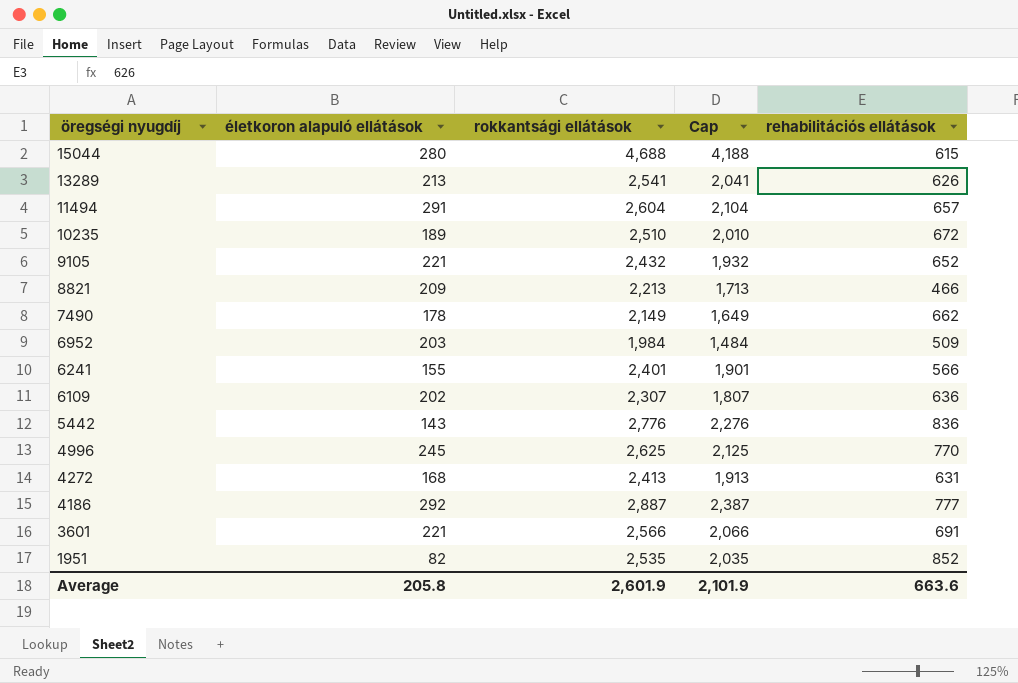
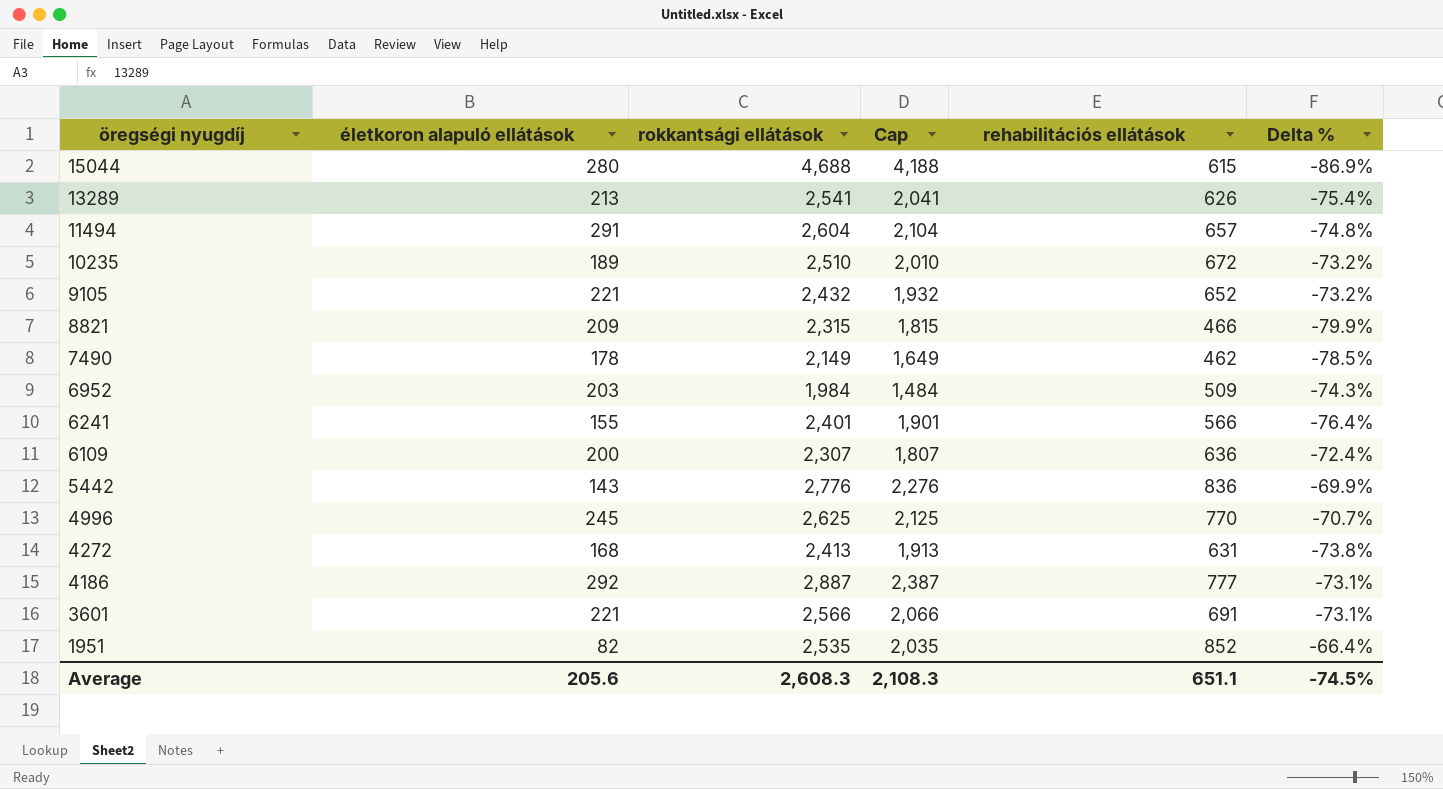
column Delta % | formula: none -> ([rehabilitációs ellátások] - [rokkantsági ellátások]) / [rokkantsági ellátások]
8821 | rokkantsági ellátások: 2,213 -> 2,315
8821 | Cap: 1,713 -> 1,815
7490 | rehabilitációs ellátások: 662 -> 462
6109 | életkoron alapuló ellátások: 202 -> 200
Average | életkoron alapuló ellátások: 205.8 -> 205.6
Average | rokkantsági ellátások: 2,601.9 -> 2,608.3
Average | Cap: 2,101.9 -> 2,108.3
Average | rehabilitációs ellátások: 663.6 -> 651.1

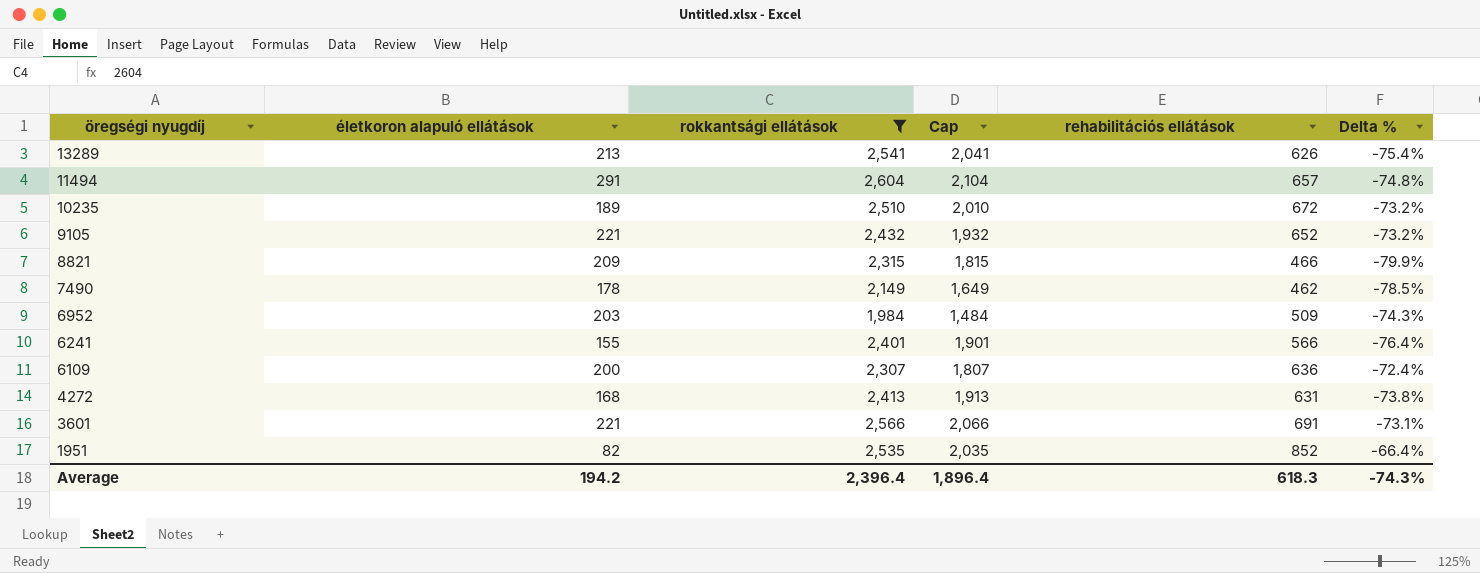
filter: none -> rokkantsági ellátások <= 2,604
Average | életkoron alapuló ellátások: 205.6 -> 194.2
Average | rokkantsági ellátások: 2,608.3 -> 2,396.4
Average | Cap: 2,108.3 -> 1,896.4
Average | rehabilitációs ellátások: 651.1 -> 618.3
Average | Delta %: -74.5% -> -74.3%

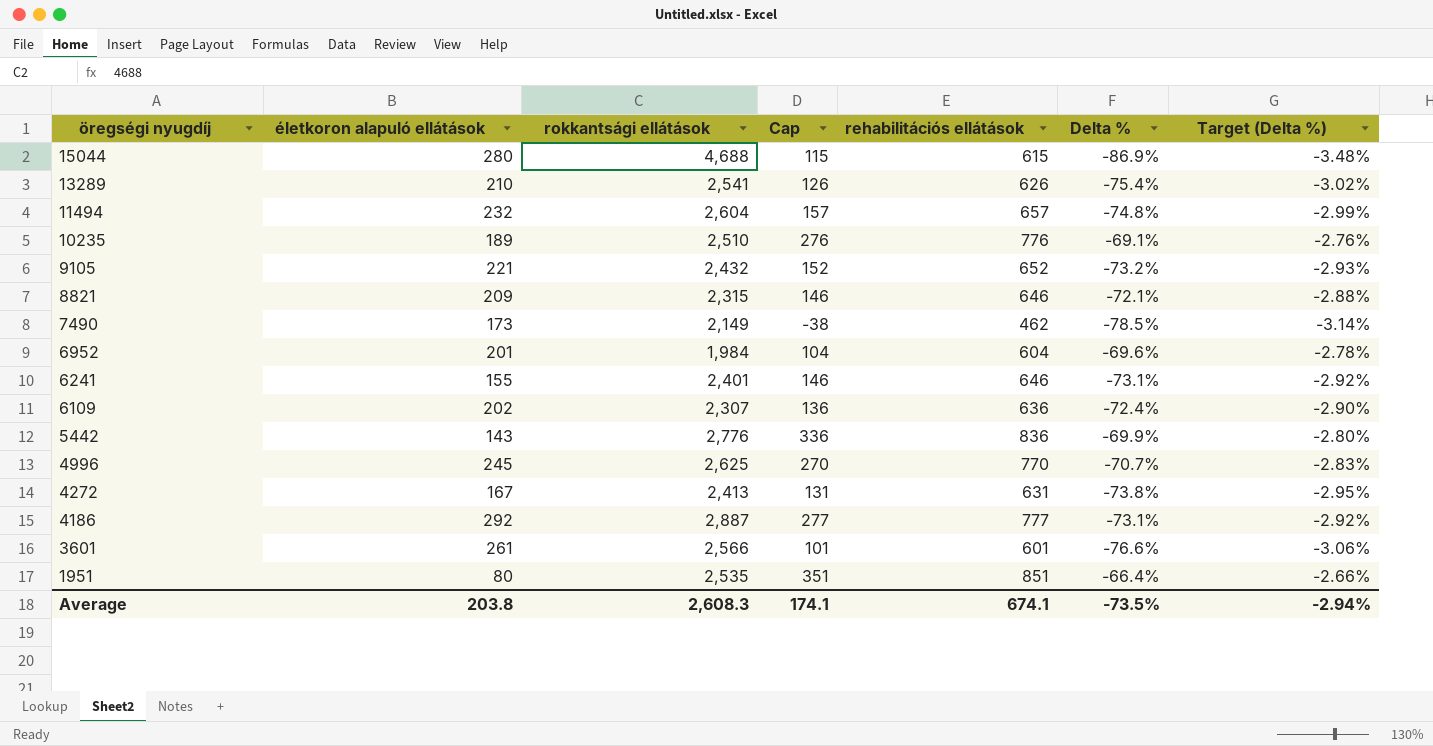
filter: rokkantsági ellátások <= 2,604 -> none
column Cap | formula: [rokkantsági ellátások] - 500 -> [rehabilitációs ellátások] - 500
column Target (Delta %) | formula: none -> [Delta %] * 0.04
13289 | életkoron alapuló ellátások: 213 -> 210
11494 | életkoron alapuló ellátások: 291 -> 232
10235 | rehabilitációs ellátások: 672 -> 776
10235 | Delta %: -73.2% -> -69.1%
8821 | rehabilitációs ellátások: 466 -> 646
8821 | Delta %: -79.9% -> -72.1%
7490 | életkoron alapuló ellátások: 178 -> 173
6952 | életkoron alapuló ellátások: 203 -> 201
6952 | rehabilitációs ellátások: 509 -> 604
6952 | Delta %: -74.3% -> -69.6%
6241 | rehabilitációs ellátások: 566 -> 646
6241 | Delta %: -76.4% -> -73.1%
6109 | életkoron alapuló ellátások: 200 -> 202
4272 | életkoron alapuló ellátások: 168 -> 167
3601 | életkoron alapuló ellátások: 221 -> 261
3601 | rehabilitációs ellátások: 691 -> 601
3601 | Delta %: -73.1% -> -76.6%
1951 | életkoron alapuló ellátások: 82 -> 80
1951 | rehabilitációs ellátások: 852 -> 851
Average | életkoron alapuló ellátások: 194.2 -> 203.8
Average | rokkantsági ellátások: 2,396.4 -> 2,608.3
Average | Cap: 1,896.4 -> 174.1
Average | rehabilitációs ellátások: 618.3 -> 674.1
Average | Delta %: -74.3% -> -73.5%

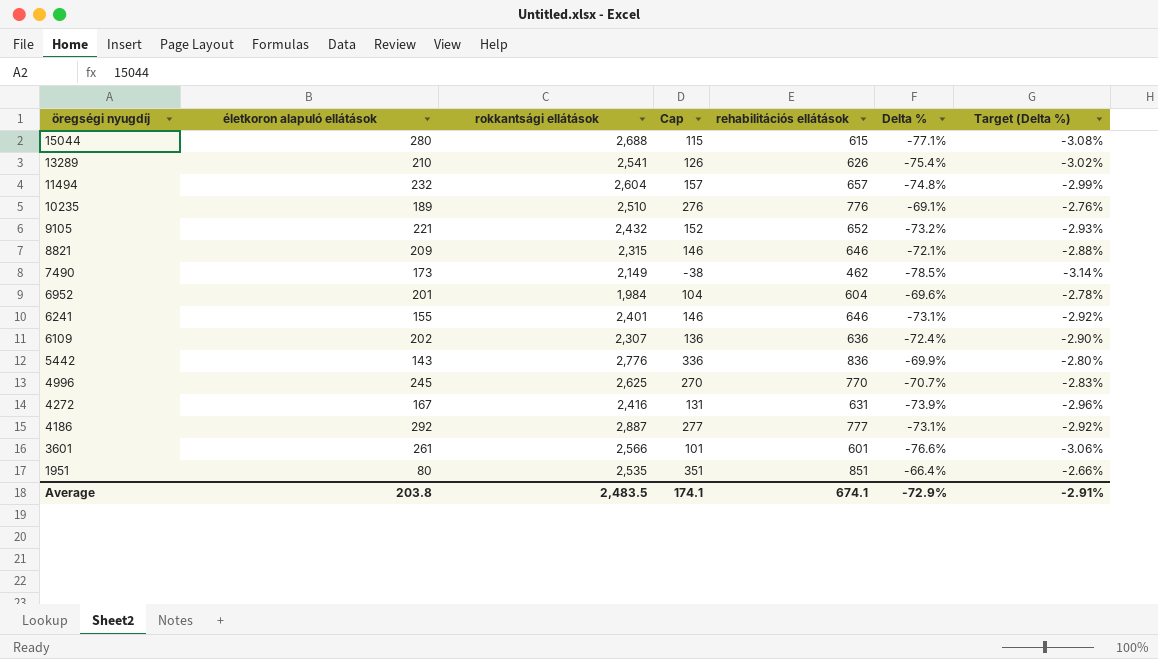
15044 | rokkantsági ellátások: 4,688 -> 2,688
15044 | Delta %: -86.9% -> -77.1%
15044 | Target (Delta %): -3.48% -> -3.08%
4272 | rokkantsági ellátások: 2,413 -> 2,416
4272 | Delta %: -73.8% -> -73.9%
4272 | Target (Delta %): -2.95% -> -2.96%
Average | rokkantsági ellátások: 2,608.3 -> 2,483.5
Average | Delta %: -73.5% -> -72.9%
Average | Target (Delta %): -2.94% -> -2.91%

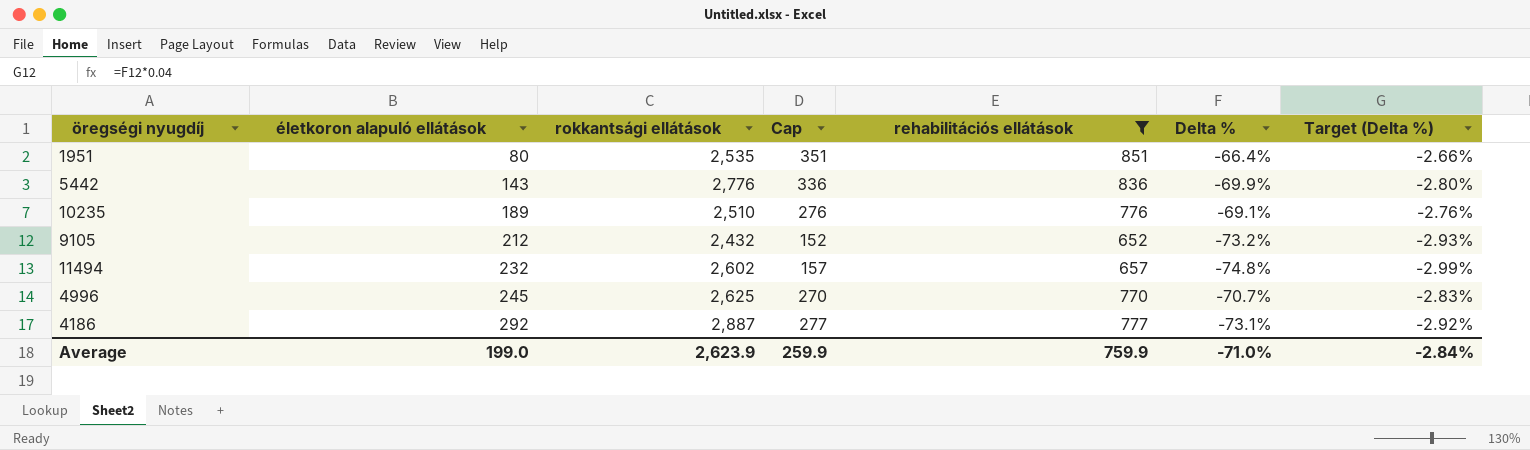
filter: none -> rehabilitációs ellátások >= 652
row order: öregségi nyugdíj descending -> életkoron alapuló ellátások ascending
9105 | életkoron alapuló ellátások: 221 -> 212
11494 | rokkantsági ellátások: 2,604 -> 2,602
Average | életkoron alapuló ellátások: 203.8 -> 199.0
Average | rokkantsági ellátások: 2,483.5 -> 2,623.9
Average | Cap: 174.1 -> 259.9
Average | rehabilitációs ellátások: 674.1 -> 759.9
Average | Delta %: -72.9% -> -71.0%
Average | Target (Delta %): -2.91% -> -2.84%

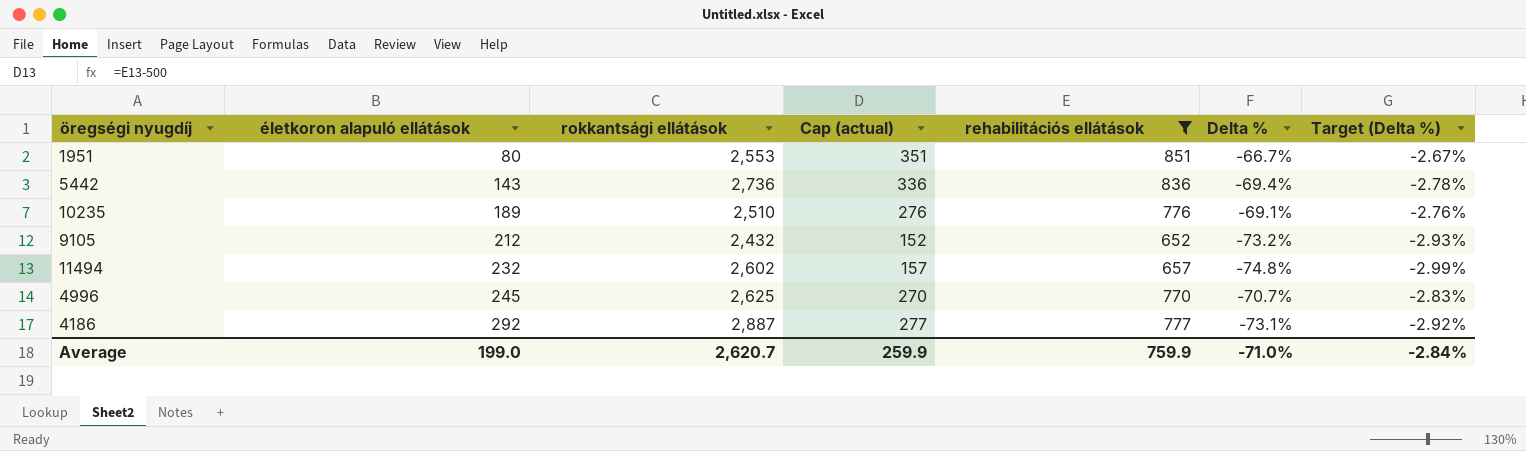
column name: Cap -> Cap (actual)
1951 | rokkantsági ellátások: 2,535 -> 2,553
1951 | Delta %: -66.4% -> -66.7%
1951 | Target (Delta %): -2.66% -> -2.67%
5442 | rokkantsági ellátások: 2,776 -> 2,736
5442 | Delta %: -69.9% -> -69.4%
5442 | Target (Delta %): -2.80% -> -2.78%
Average | rokkantsági ellátások: 2,623.9 -> 2,620.7

